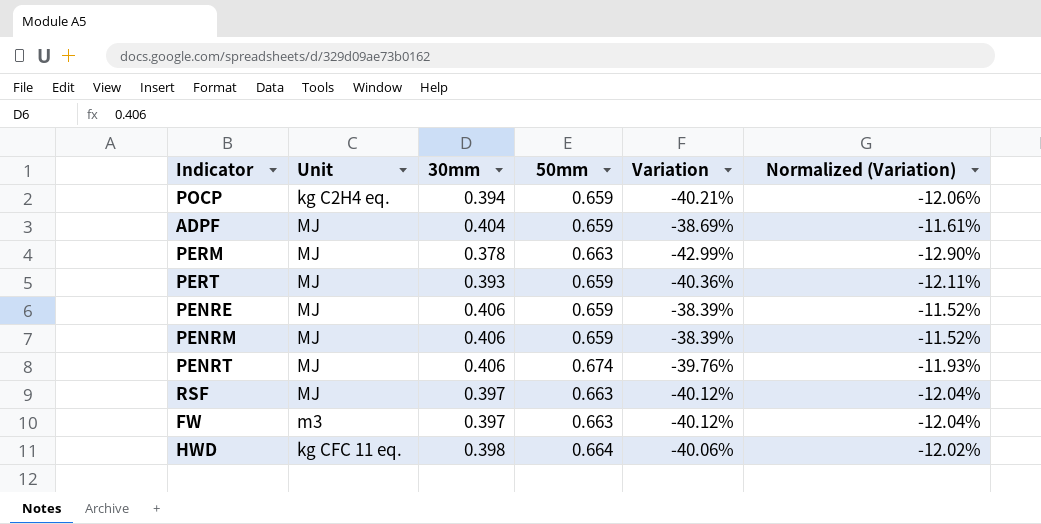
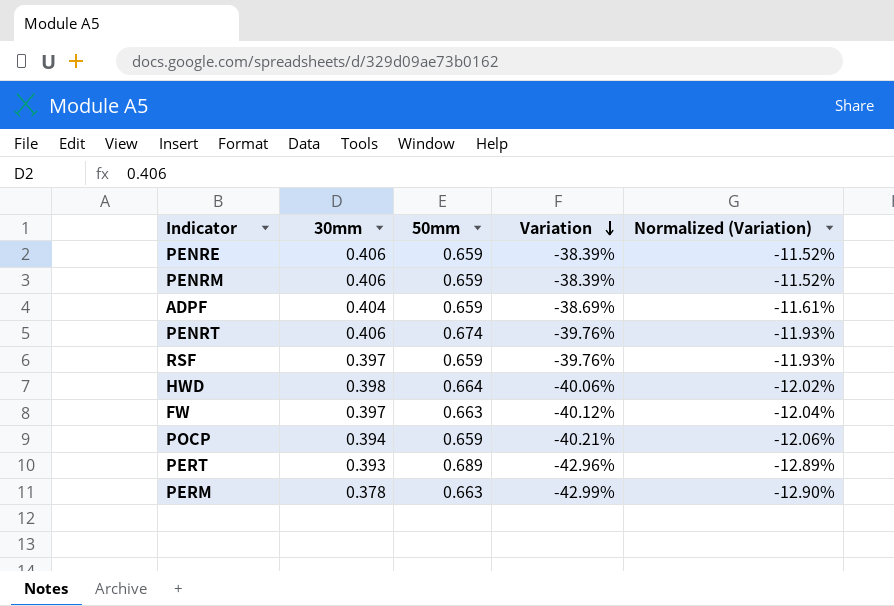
row order: none -> Variation descending
column Unit | position: 2 -> none
RSF | 50mm: 0.663 -> 0.659
RSF | Variation: -40.12% -> -39.76%
RSF | Normalized (Variation): -12.04% -> -11.93%
PERT | 50mm: 0.659 -> 0.689
PERT | Variation: -40.36% -> -42.96%
PERT | Normalized (Variation): -12.11% -> -12.89%

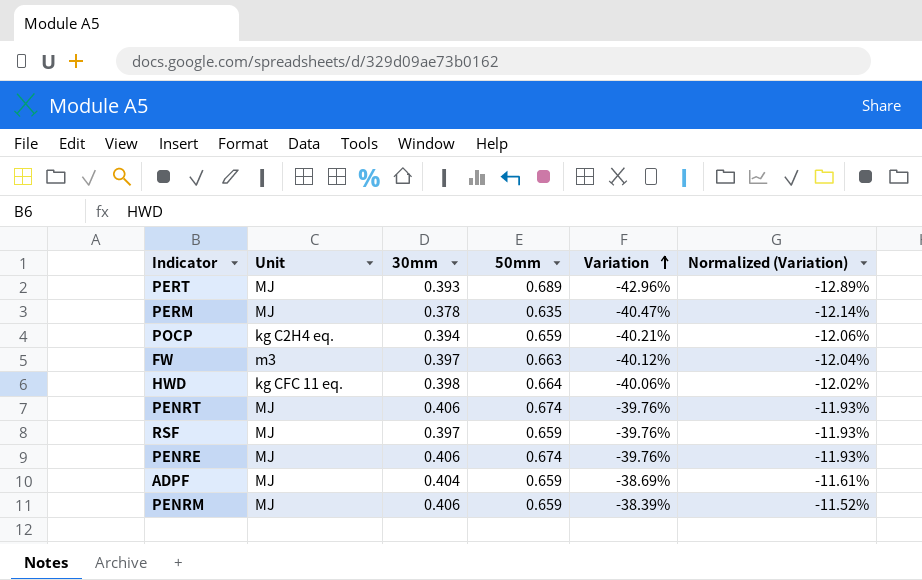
row order: Variation descending -> Variation ascending
column Unit | position: none -> 2
PERM | 50mm: 0.663 -> 0.635
PERM | Variation: -42.99% -> -40.47%
PERM | Normalized (Variation): -12.90% -> -12.14%
PENRE | 50mm: 0.659 -> 0.674
PENRE | Variation: -38.39% -> -39.76%
PENRE | Normalized (Variation): -11.52% -> -11.93%

